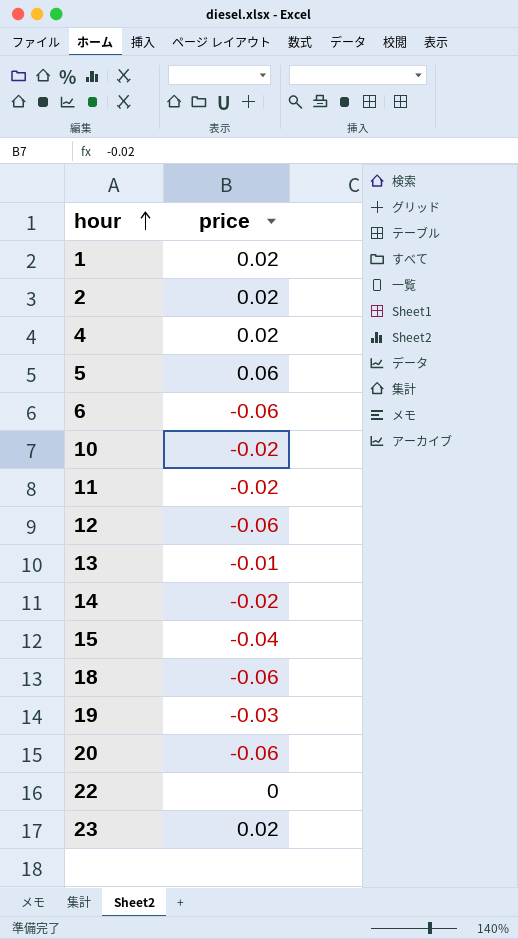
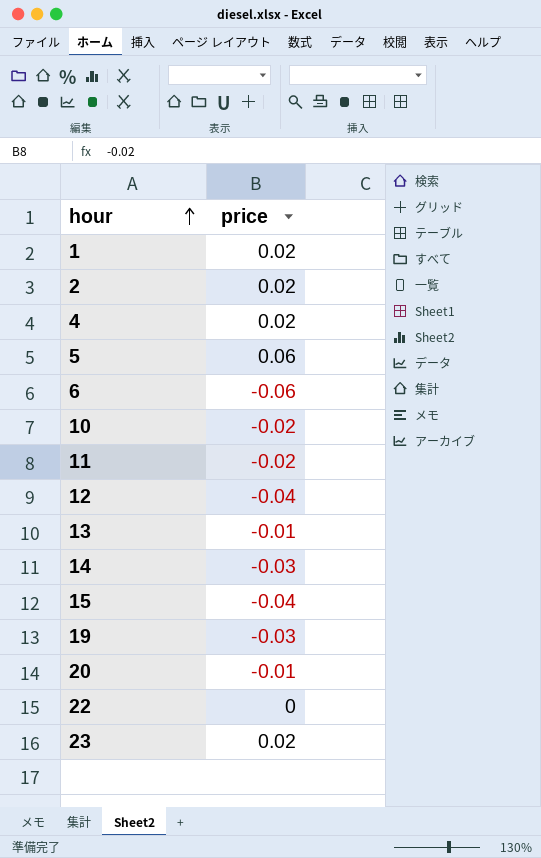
row 18: -0.06 -> none
12 | price: -0.06 -> -0.04
14 | price: -0.02 -> -0.03
20 | price: -0.06 -> -0.01

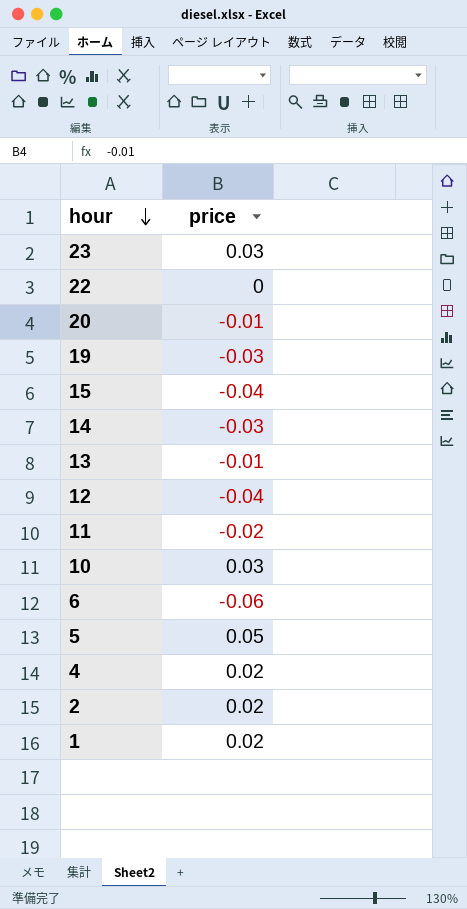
row order: hour ascending -> hour descending
23 | price: 0.02 -> 0.03
10 | price: -0.02 -> 0.03
5 | price: 0.06 -> 0.05

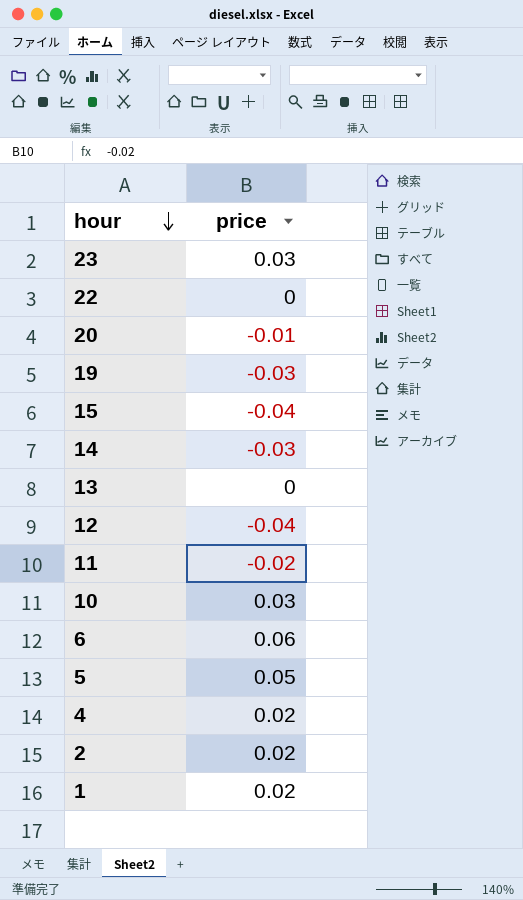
13 | price: -0.01 -> 0
6 | price: -0.06 -> 0.06

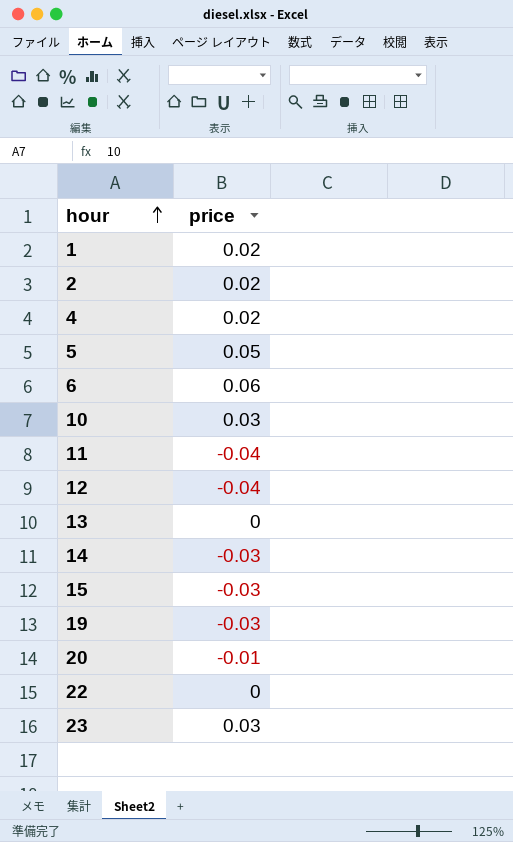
row order: hour descending -> hour ascending
11 | price: -0.02 -> -0.04
15 | price: -0.04 -> -0.03

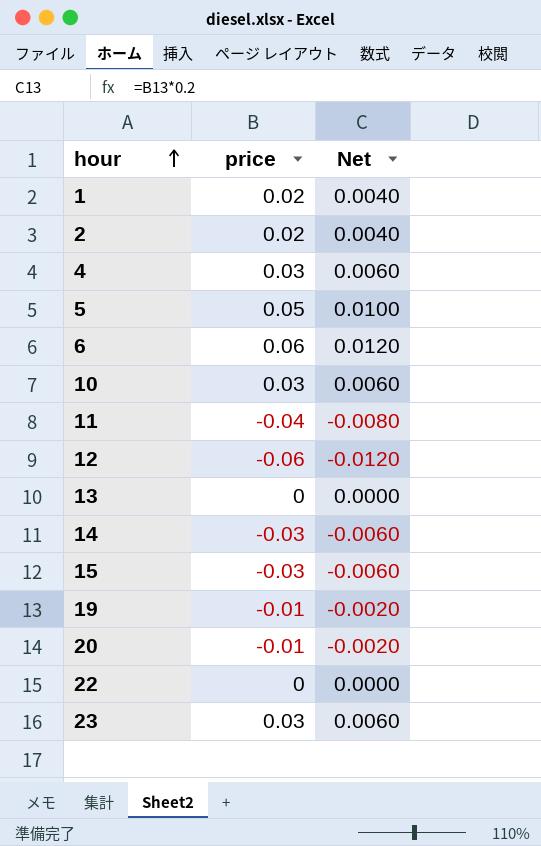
column Net | formula: none -> [price] * 0.2
4 | price: 0.02 -> 0.03
12 | price: -0.04 -> -0.06
19 | price: -0.03 -> -0.01

